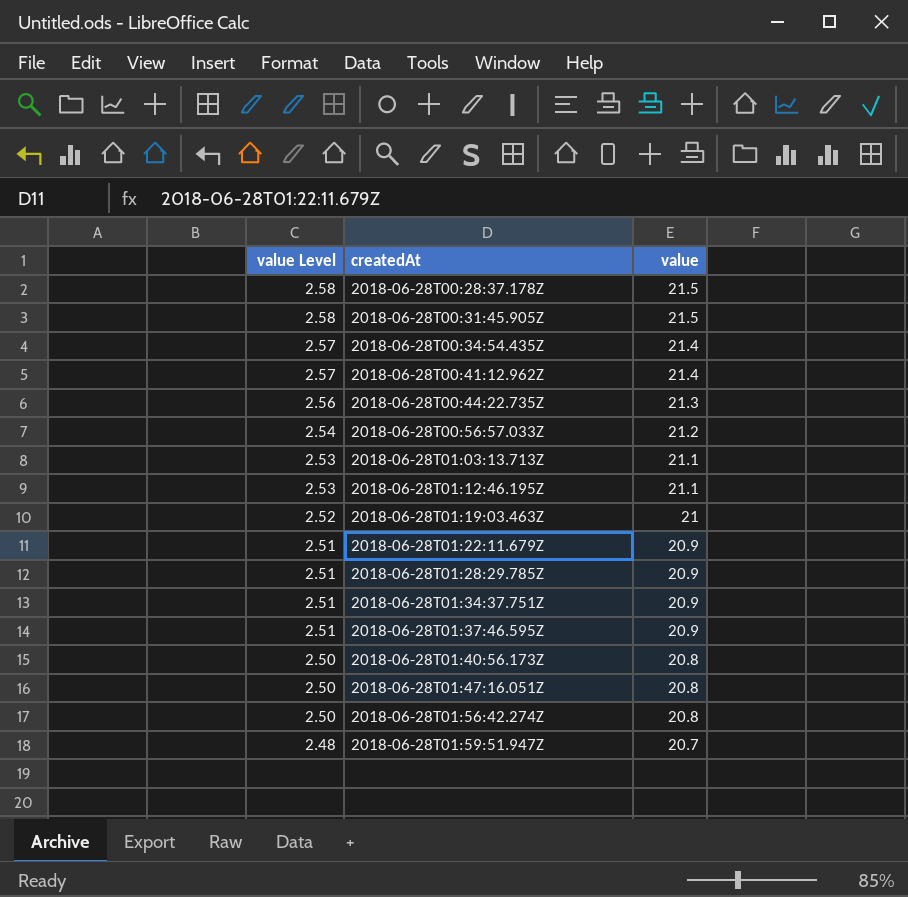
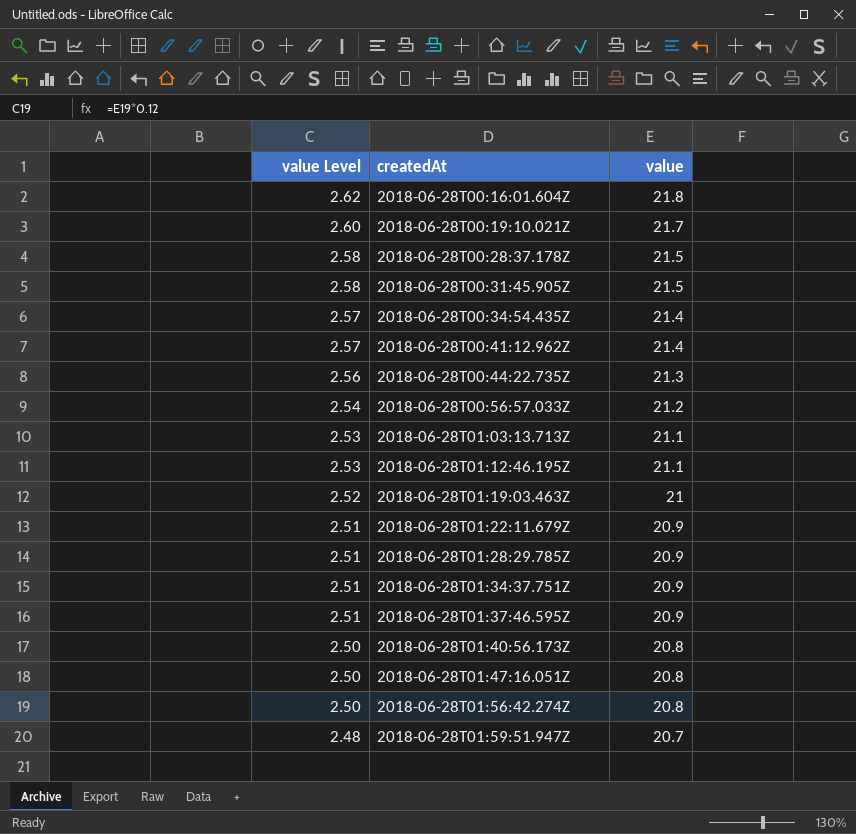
row 2018-06-28T00:16:01.604Z: none -> 2.62 | 21.8
row 2018-06-28T00:19:10.021Z: none -> 2.60 | 21.7

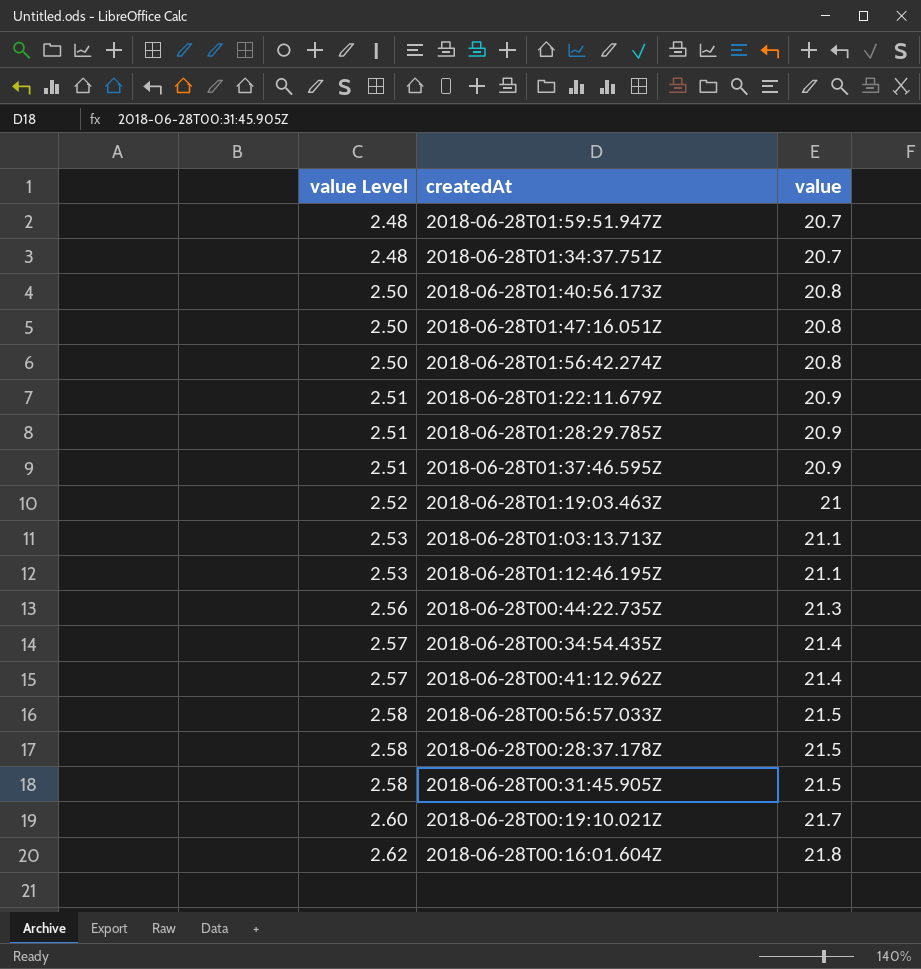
row order: value Level descending -> value Level ascending
2018-06-28T01:34:37.751Z | value Level: 2.51 -> 2.48
2018-06-28T01:34:37.751Z | value: 20.9 -> 20.7
2018-06-28T00:56:57.033Z | value Level: 2.54 -> 2.58
2018-06-28T00:56:57.033Z | value: 21.2 -> 21.5

